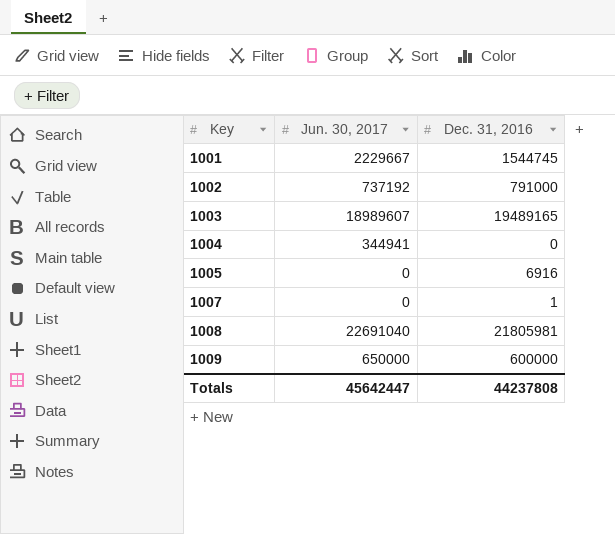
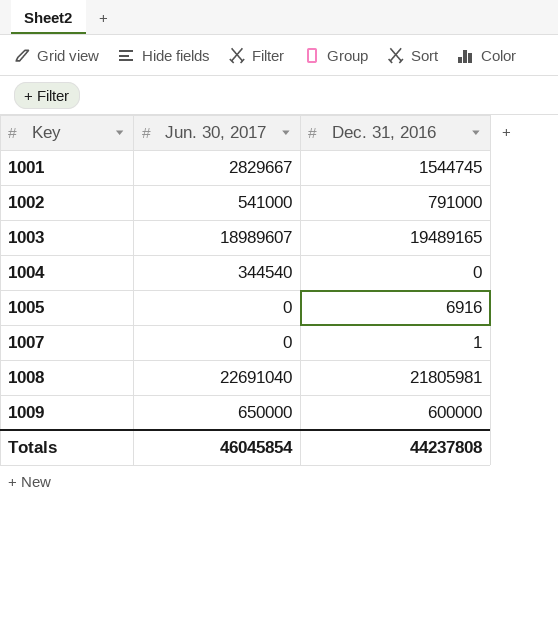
1001 | Jun. 30, 2017: 2229667 -> 2829667
1002 | Jun. 30, 2017: 737192 -> 541000
1004 | Jun. 30, 2017: 344941 -> 344540
Totals | Jun. 30, 2017: 45642447 -> 46045854

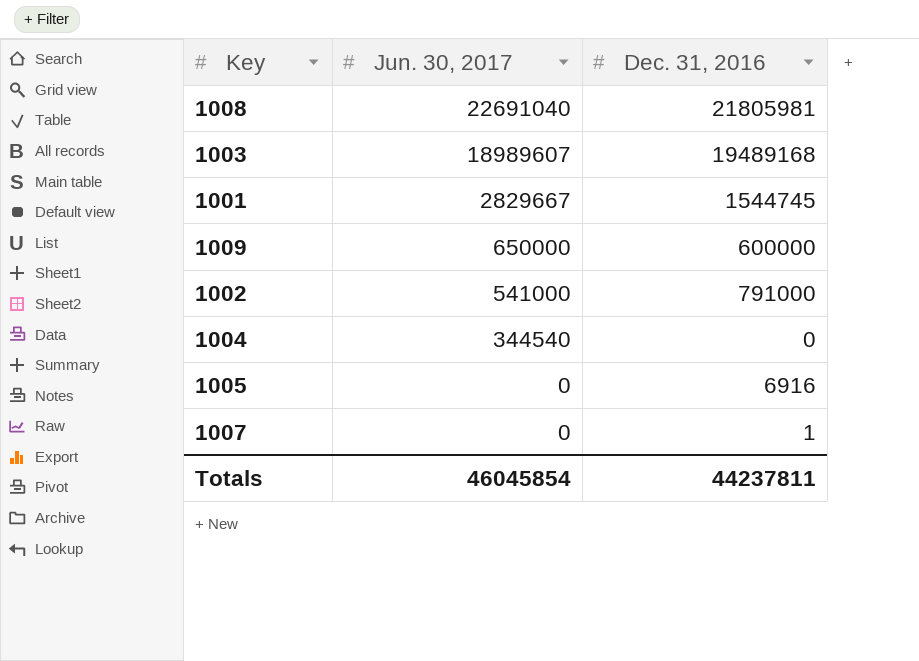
row order: Key ascending -> Jun. 30, 2017 descending
1003 | Dec. 31, 2016: 19489165 -> 19489168
Totals | Dec. 31, 2016: 44237808 -> 44237811

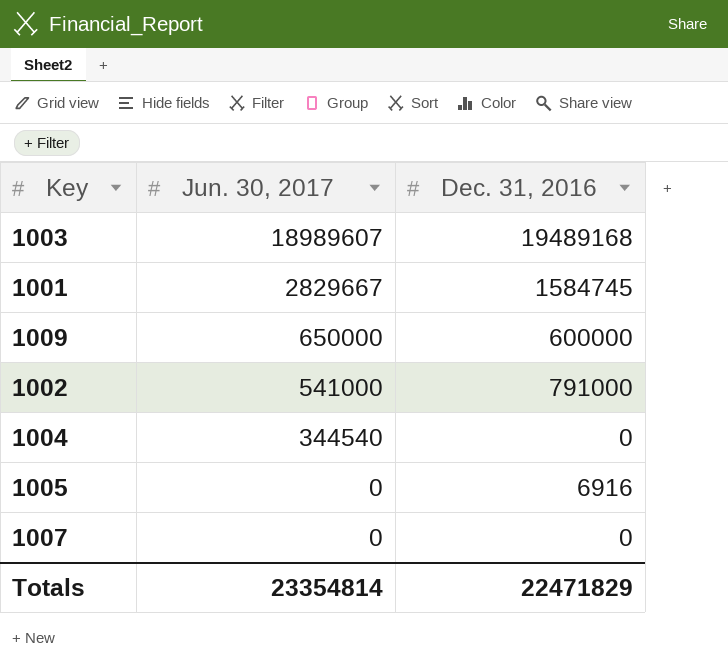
row 1008: 22691040 | 21805981 -> none
1001 | Dec. 31, 2016: 1544745 -> 1584745
1007 | Dec. 31, 2016: 1 -> 0
Totals | Jun. 30, 2017: 46045854 -> 23354814
Totals | Dec. 31, 2016: 44237811 -> 22471829

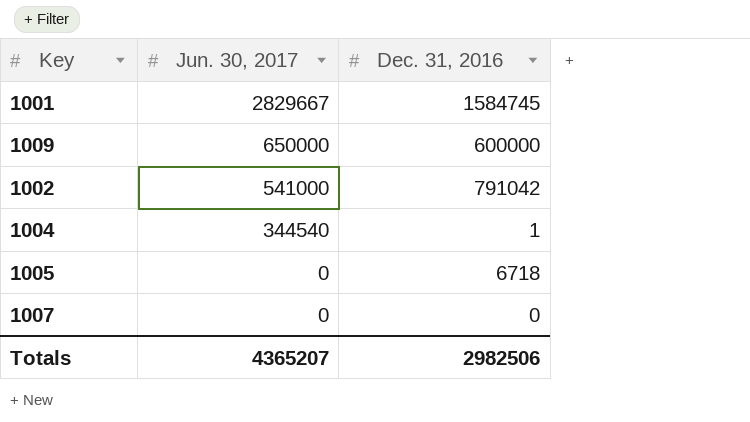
row 1003: 18989607 | 19489168 -> none
1002 | Dec. 31, 2016: 791000 -> 791042
1004 | Dec. 31, 2016: 0 -> 1
1005 | Dec. 31, 2016: 6916 -> 6718
Totals | Jun. 30, 2017: 23354814 -> 4365207
Totals | Dec. 31, 2016: 22471829 -> 2982506

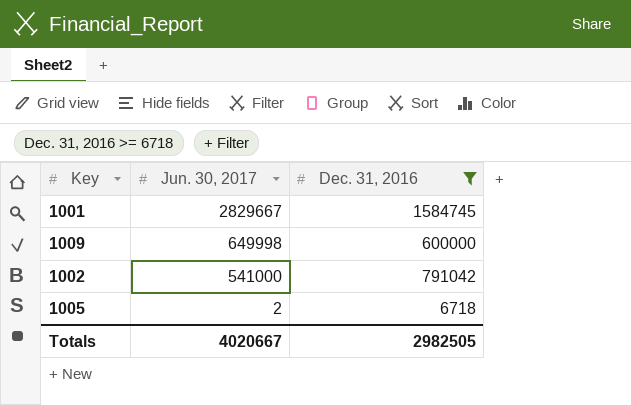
filter: none -> Dec. 31, 2016 >= 6718
1009 | Jun. 30, 2017: 650000 -> 649998
1005 | Jun. 30, 2017: 0 -> 2
Totals | Jun. 30, 2017: 4365207 -> 4020667
Totals | Dec. 31, 2016: 2982506 -> 2982505

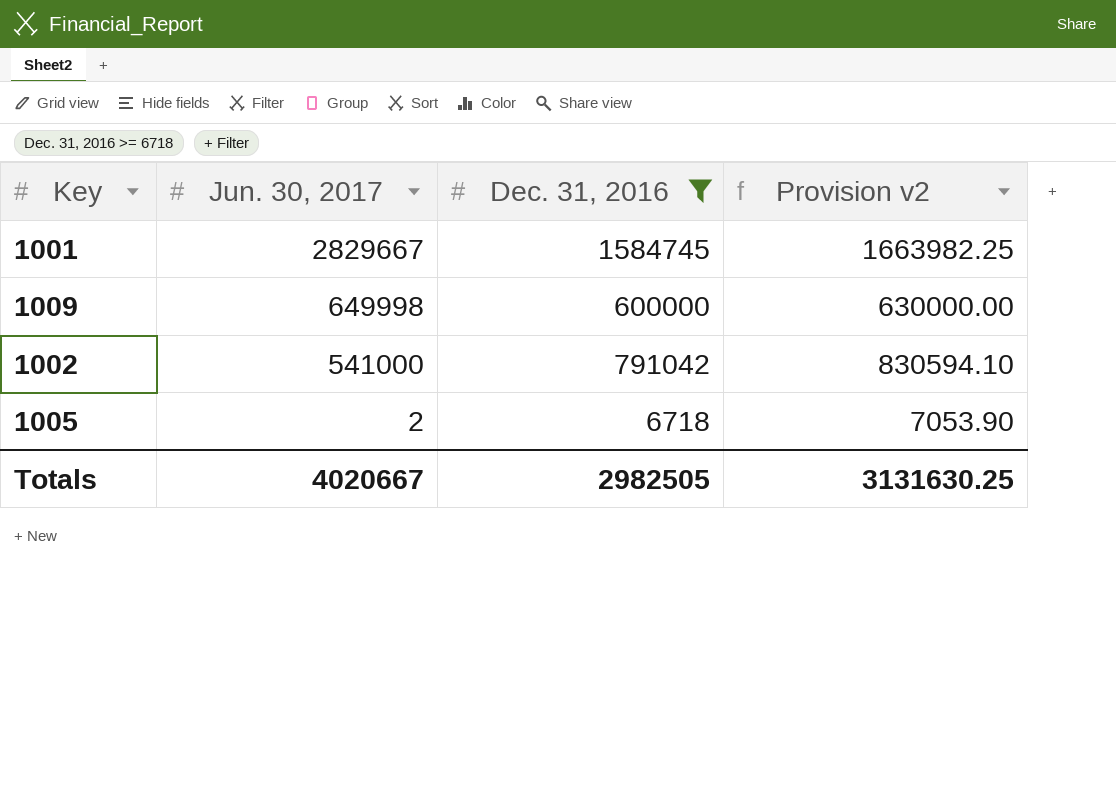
column Provision v2 | formula: none -> [Dec. 31, 2016] * 1.05

